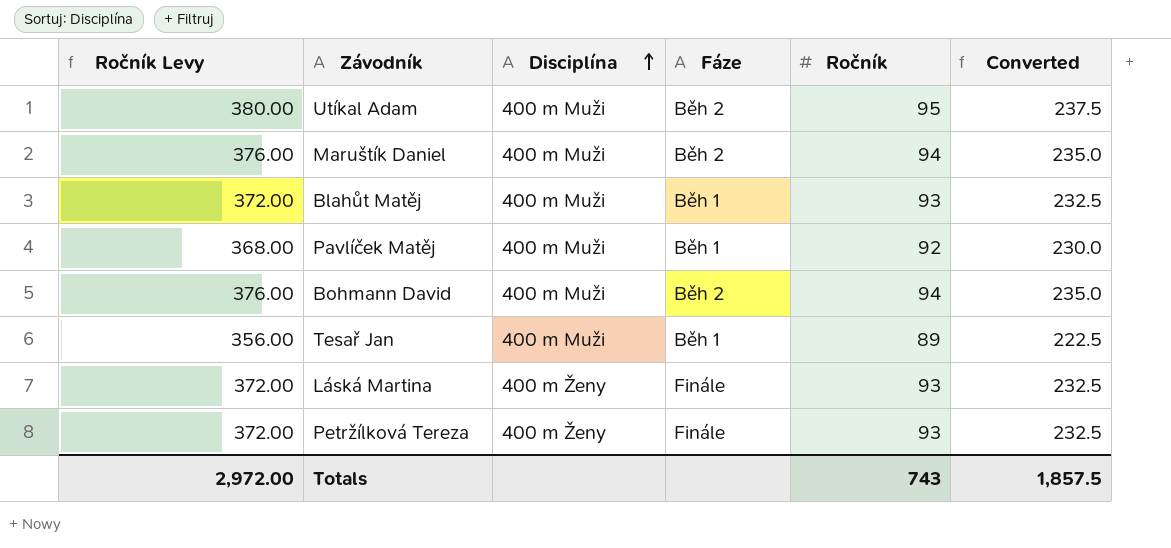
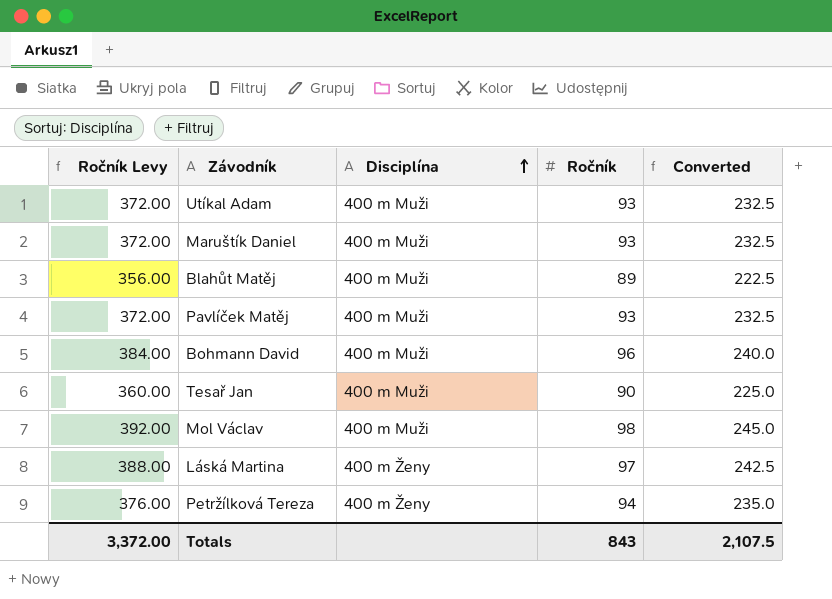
column Fáze | position: 4 -> none
Utíkal Adam | Ročník Levy: 380.00 -> 372.00
Utíkal Adam | Ročník: 95 -> 93
Utíkal Adam | Converted: 237.5 -> 232.5
Maruštík Daniel | Ročník Levy: 376.00 -> 372.00
Maruštík Daniel | Ročník: 94 -> 93
Maruštík Daniel | Converted: 235.0 -> 232.5
Blahůt Matěj | Ročník Levy: 372.00 -> 356.00
Blahůt Matěj | Ročník: 93 -> 89
Blahůt Matěj | Converted: 232.5 -> 222.5
Pavlíček Matěj | Ročník Levy: 368.00 -> 372.00
Pavlíček Matěj | Ročník: 92 -> 93
Pavlíček Matěj | Converted: 230.0 -> 232.5
Bohmann David | Ročník Levy: 376.00 -> 384.00
Bohmann David | Ročník: 94 -> 96
Bohmann David | Converted: 235.0 -> 240.0
Tesař Jan | Ročník Levy: 356.00 -> 360.00
Tesař Jan | Ročník: 89 -> 90
Tesař Jan | Converted: 222.5 -> 225.0
row Mol Václav: none -> 392.00 | 400 m Muži | 98 | 245.0
Láská Martina | Ročník Levy: 372.00 -> 388.00
Láská Martina | Ročník: 93 -> 97
Láská Martina | Converted: 232.5 -> 242.5
Petržílková Tereza | Ročník Levy: 372.00 -> 376.00
Petržílková Tereza | Ročník: 93 -> 94
Petržílková Tereza | Converted: 232.5 -> 235.0
Totals | Ročník Levy: 2,972.00 -> 3,372.00
Totals | Ročník: 743 -> 843
Totals | Converted: 1,857.5 -> 2,107.5

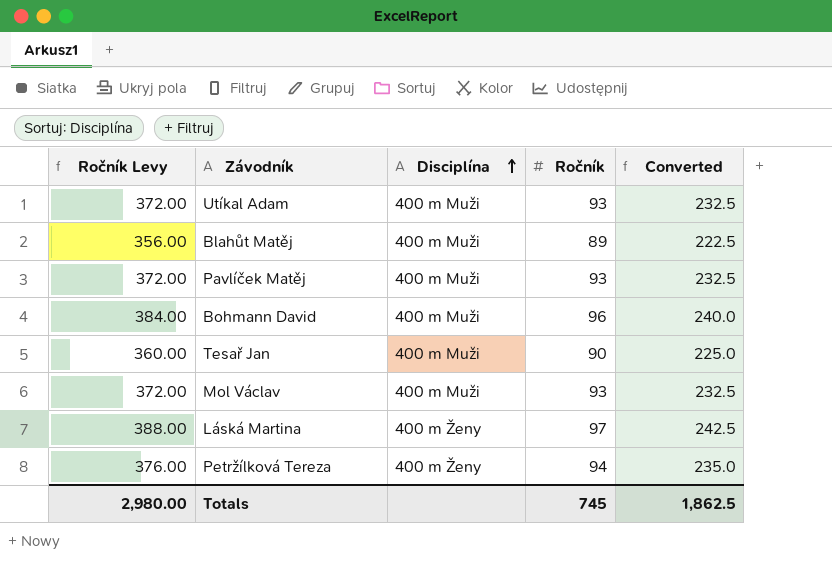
row Maruštík Daniel: 372.00 | 400 m Muži | 93 | 232.5 -> none
Mol Václav | Ročník Levy: 392.00 -> 372.00
Mol Václav | Ročník: 98 -> 93
Mol Václav | Converted: 245.0 -> 232.5
Totals | Ročník Levy: 3,372.00 -> 2,980.00
Totals | Ročník: 843 -> 745
Totals | Converted: 2,107.5 -> 1,862.5

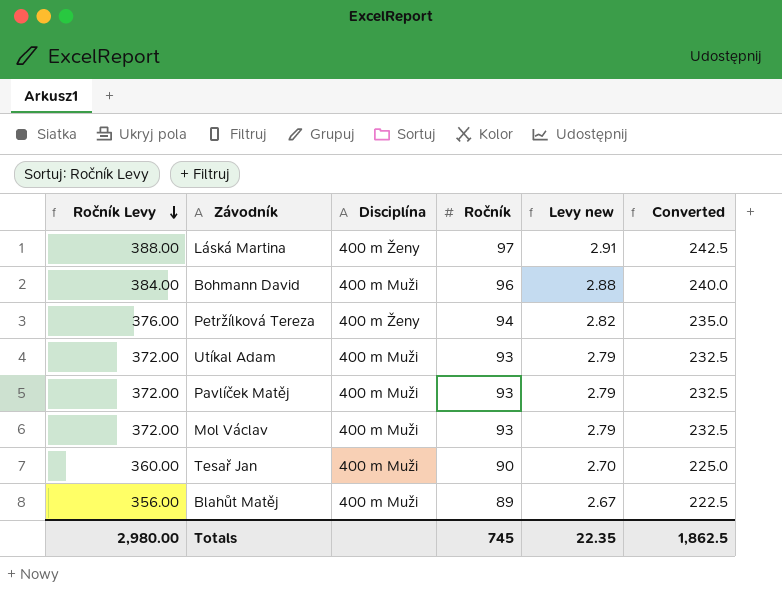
row order: Disciplína ascending -> Ročník Levy descending
column Levy new | formula: none -> [Ročník] * 0.03

